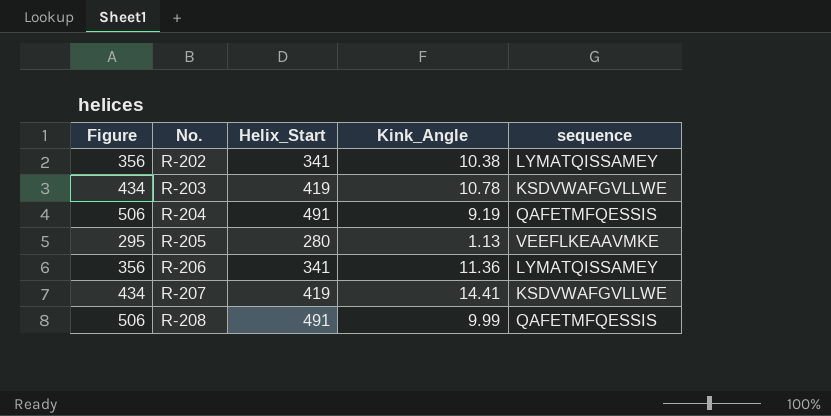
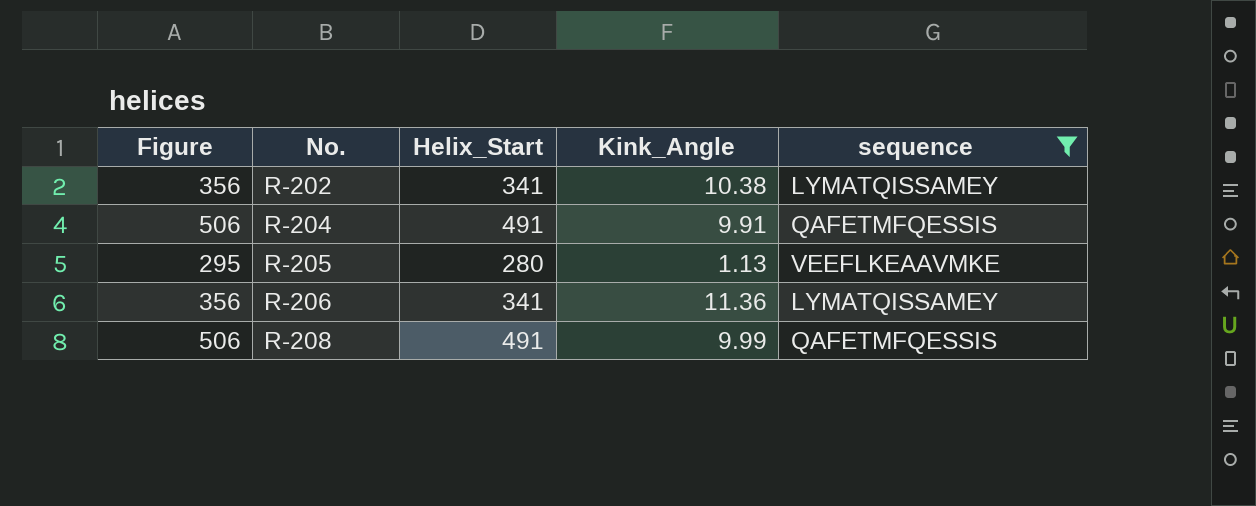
filter: none -> sequence != KSDVWAFGVLLWE
R-204 | Kink_Angle: 9.19 -> 9.91

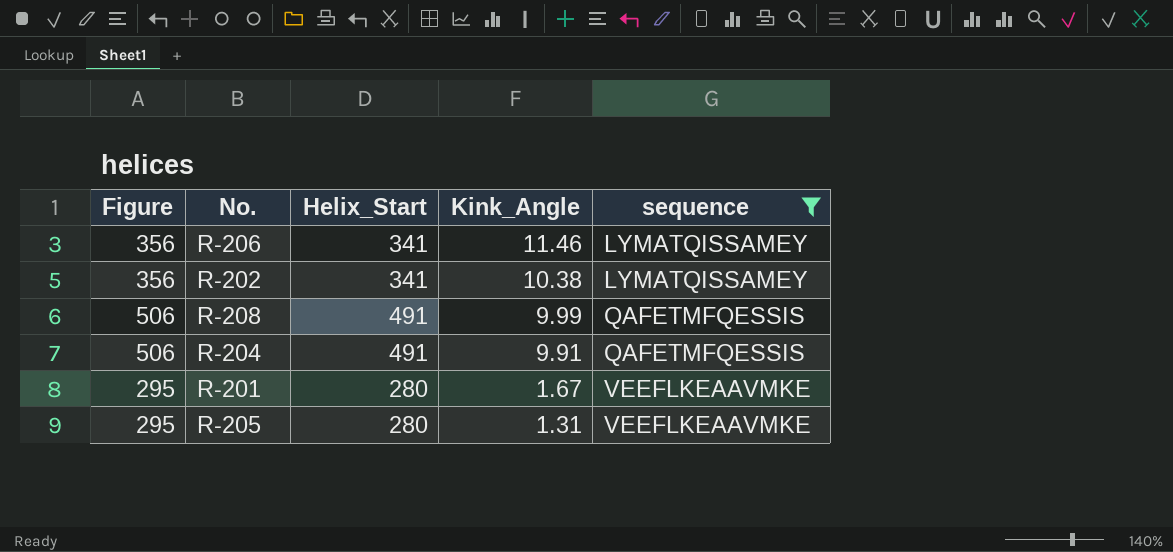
row order: No. ascending -> Kink_Angle descending
R-206 | Kink_Angle: 11.36 -> 11.46
row R-201: none -> 295 | 280 | 1.67 | VEEFLKEAAVMKE
R-205 | Kink_Angle: 1.13 -> 1.31

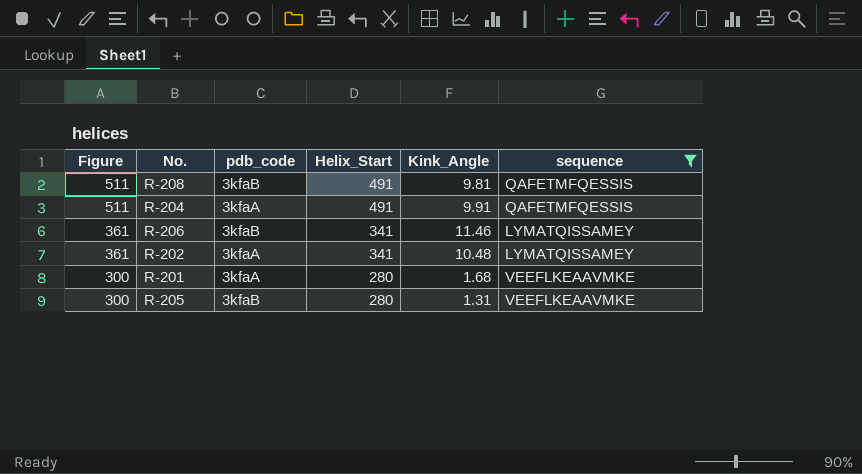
row order: Kink_Angle descending -> Figure descending
column Figure | formula: [Helix_Start] + 15 -> [Helix_Start] + 20
column pdb_code | position: none -> 3
R-208 | Kink_Angle: 9.99 -> 9.81
R-202 | Kink_Angle: 10.38 -> 10.48
R-201 | Kink_Angle: 1.67 -> 1.68

